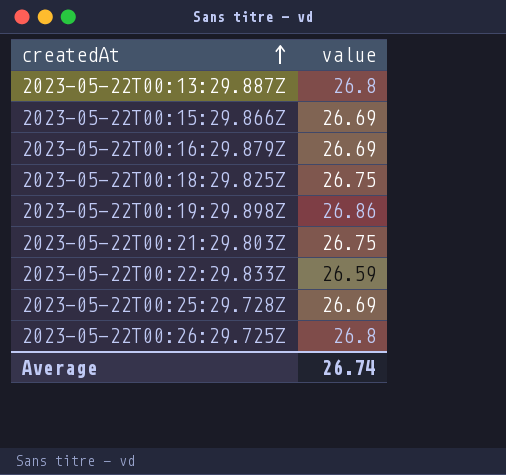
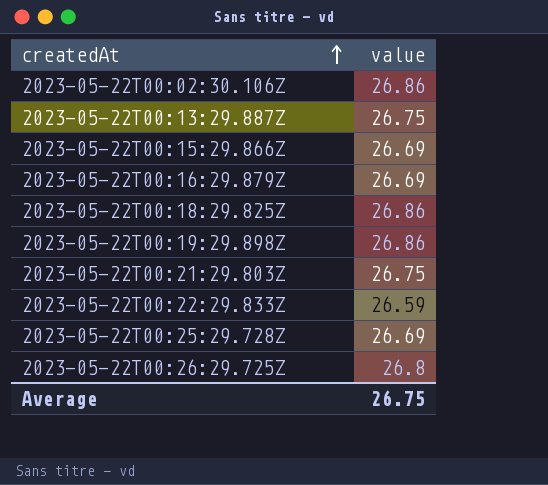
row 2023-05-22T00:02:30.106Z: none -> 26.86
2023-05-22T00:13:29.887Z | value: 26.8 -> 26.75
2023-05-22T00:18:29.825Z | value: 26.75 -> 26.86
Average | value: 26.74 -> 26.75

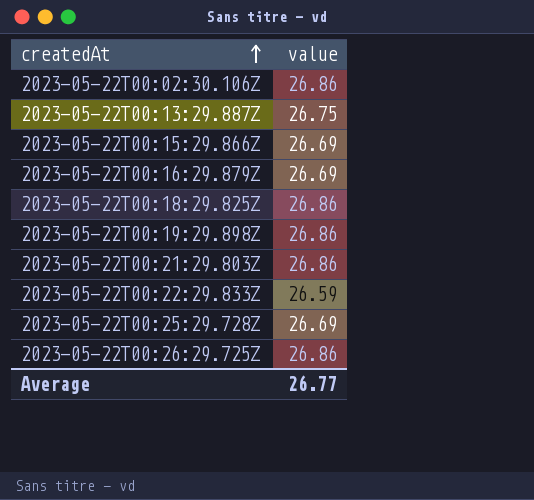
2023-05-22T00:21:29.803Z | value: 26.75 -> 26.86
2023-05-22T00:26:29.725Z | value: 26.8 -> 26.86
Average | value: 26.75 -> 26.77

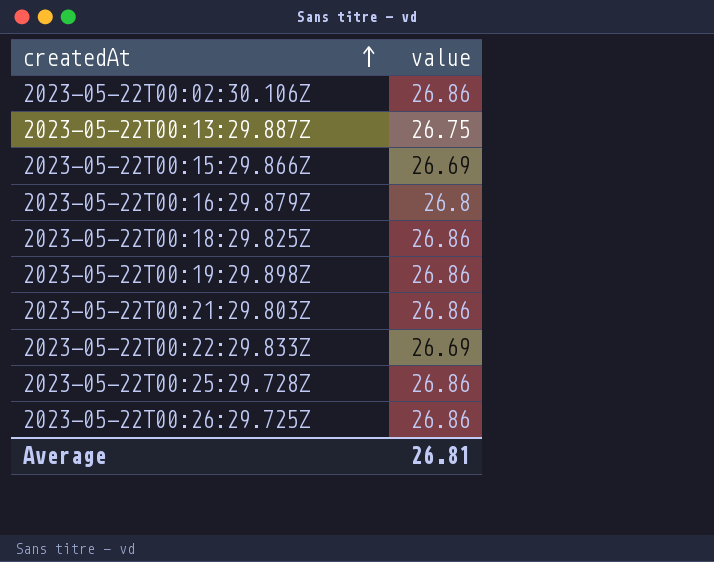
2023-05-22T00:16:29.879Z | value: 26.69 -> 26.8
2023-05-22T00:22:29.833Z | value: 26.59 -> 26.69
2023-05-22T00:25:29.728Z | value: 26.69 -> 26.86
Average | value: 26.77 -> 26.81

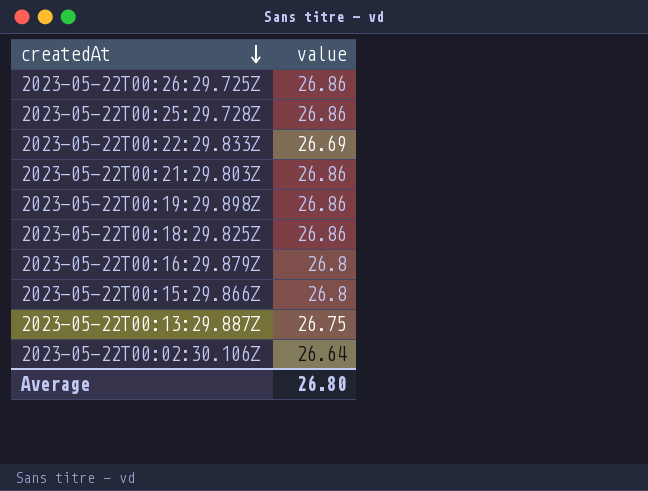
row order: createdAt ascending -> createdAt descending
2023-05-22T00:15:29.866Z | value: 26.69 -> 26.8
2023-05-22T00:02:30.106Z | value: 26.86 -> 26.64
Average | value: 26.81 -> 26.80

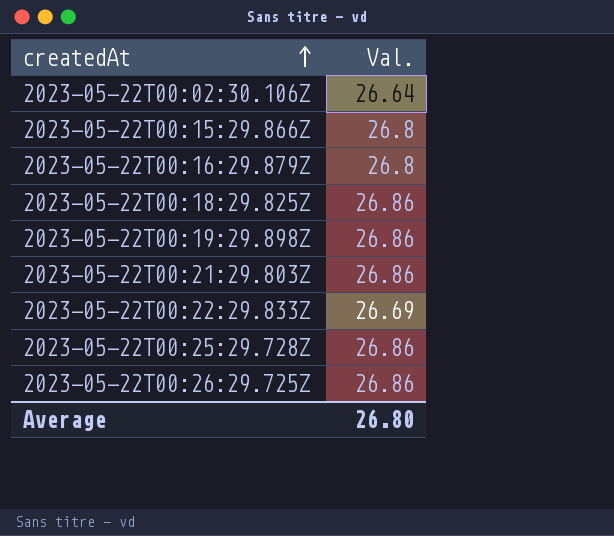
row order: createdAt descending -> createdAt ascending
column name: value -> Val.
row 2023-05-22T00:13:29.887Z: 26.75 -> none

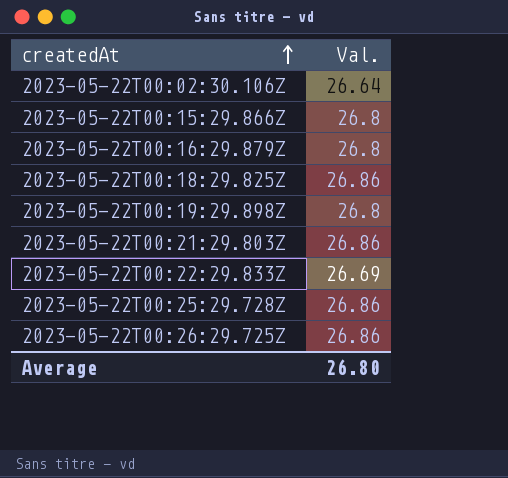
2023-05-22T00:19:29.898Z | Val.: 26.86 -> 26.8

